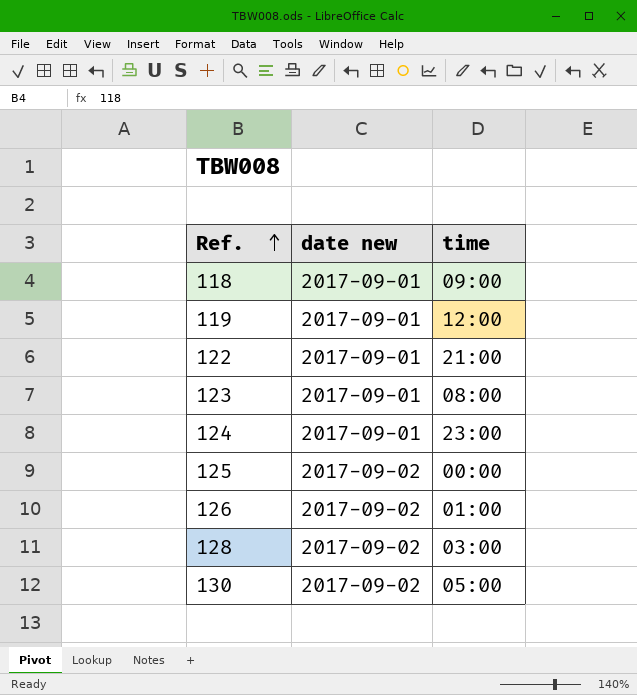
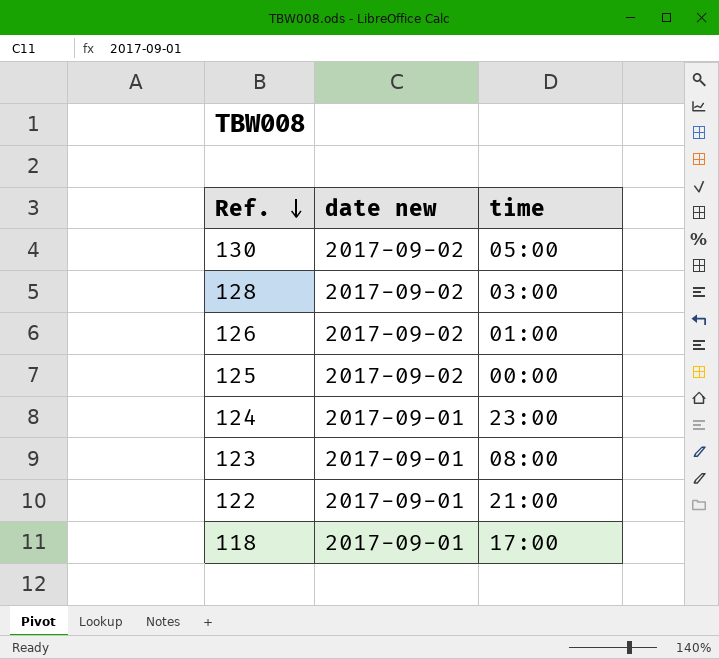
row order: Ref. ascending -> Ref. descending
row 119: 2017-09-01 | 12:00 -> none
118 | time: 09:00 -> 17:00

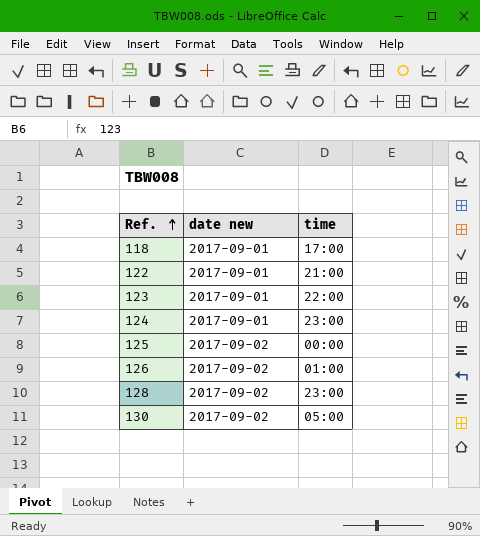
row order: Ref. descending -> Ref. ascending
123 | time: 08:00 -> 22:00
128 | time: 03:00 -> 23:00

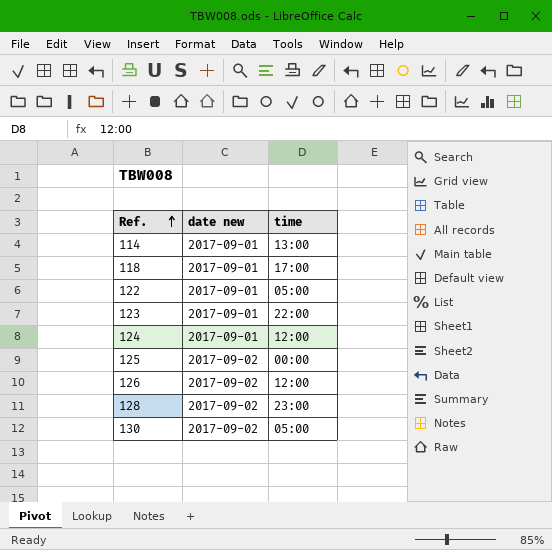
row 114: none -> 2017-09-01 | 13:00
122 | time: 21:00 -> 05:00
124 | time: 23:00 -> 12:00
126 | time: 01:00 -> 12:00

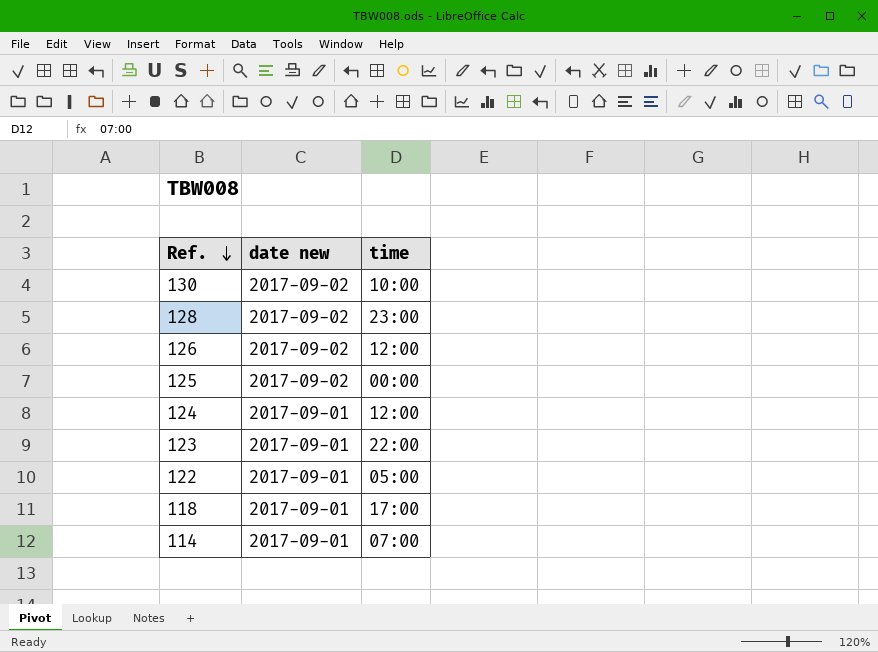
row order: Ref. ascending -> Ref. descending
130 | time: 05:00 -> 10:00
114 | time: 13:00 -> 07:00

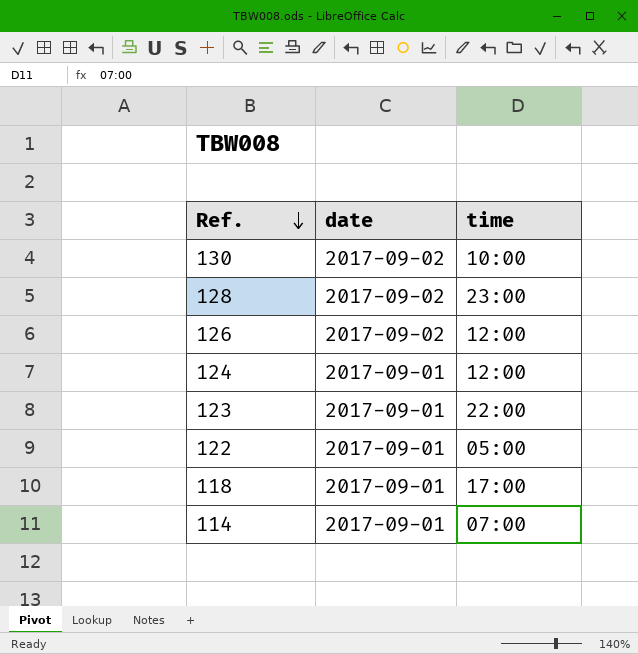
column name: date new -> date
row 125: 2017-09-02 | 00:00 -> none

